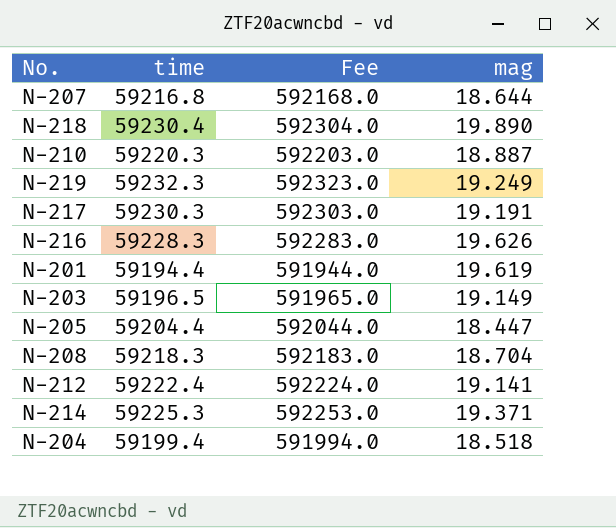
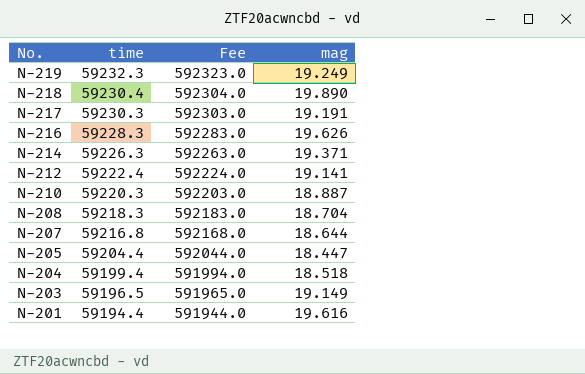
row order: none -> No. descending
N-214 | time: 59225.3 -> 59226.3
N-214 | Fee: 592253.0 -> 592263.0
N-201 | mag: 19.619 -> 19.616

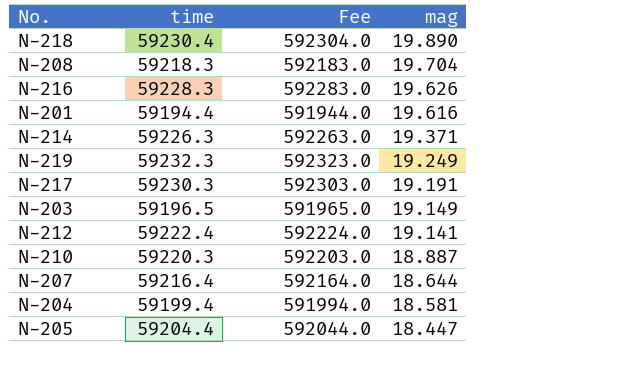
row order: No. descending -> mag descending
N-208 | mag: 18.704 -> 19.704
N-207 | time: 59216.8 -> 59216.4
N-207 | Fee: 592168.0 -> 592164.0
N-204 | mag: 18.518 -> 18.581

